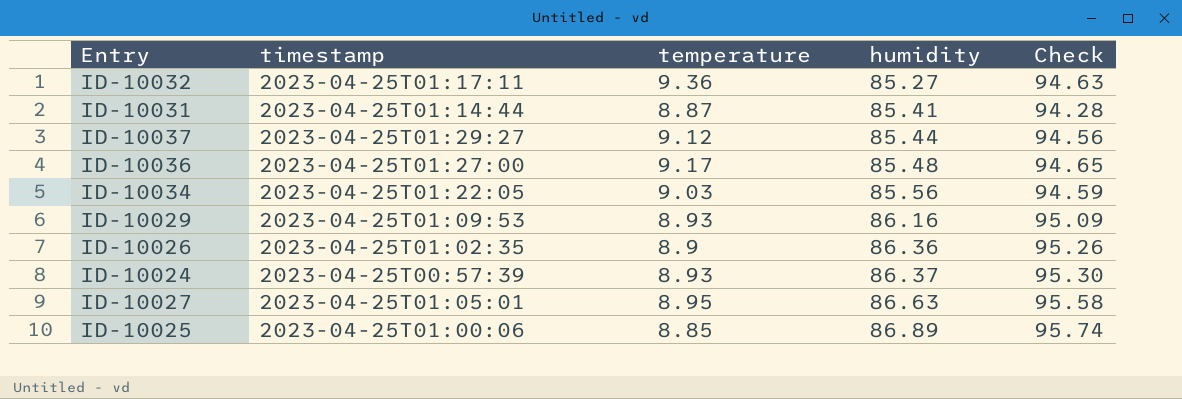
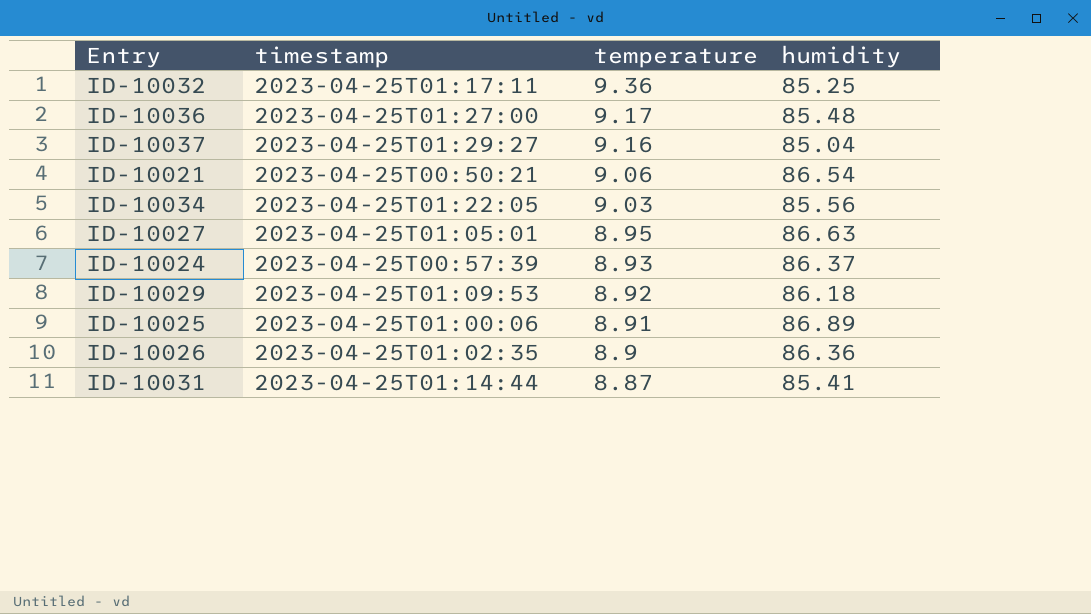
row order: humidity ascending -> temperature descending
column Check | formula: [temperature] + [humidity] -> none
ID-10032 | humidity: 85.27 -> 85.25
ID-10037 | temperature: 9.12 -> 9.16
ID-10037 | humidity: 85.44 -> 85.04
row ID-10021: none -> 2023-04-25T00:50:21 | 9.06 | 86.54
ID-10029 | temperature: 8.93 -> 8.92
ID-10029 | humidity: 86.16 -> 86.18
ID-10025 | temperature: 8.85 -> 8.91

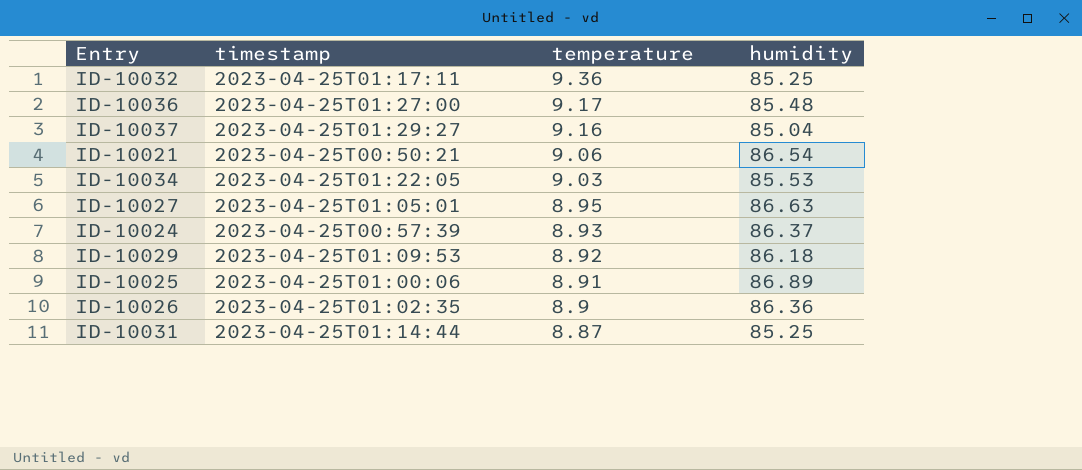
ID-10034 | humidity: 85.56 -> 85.53
ID-10031 | humidity: 85.41 -> 85.25

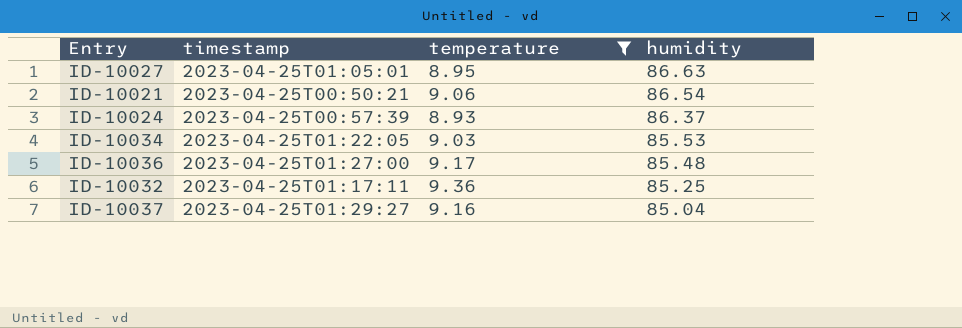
filter: none -> temperature >= 8.93
row order: temperature descending -> humidity descending

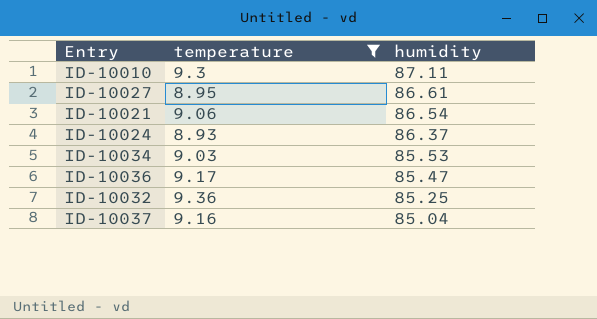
column timestamp | position: 2 -> none
row ID-10010: none -> 9.3 | 87.11
ID-10027 | humidity: 86.63 -> 86.61
ID-10036 | humidity: 85.48 -> 85.47

